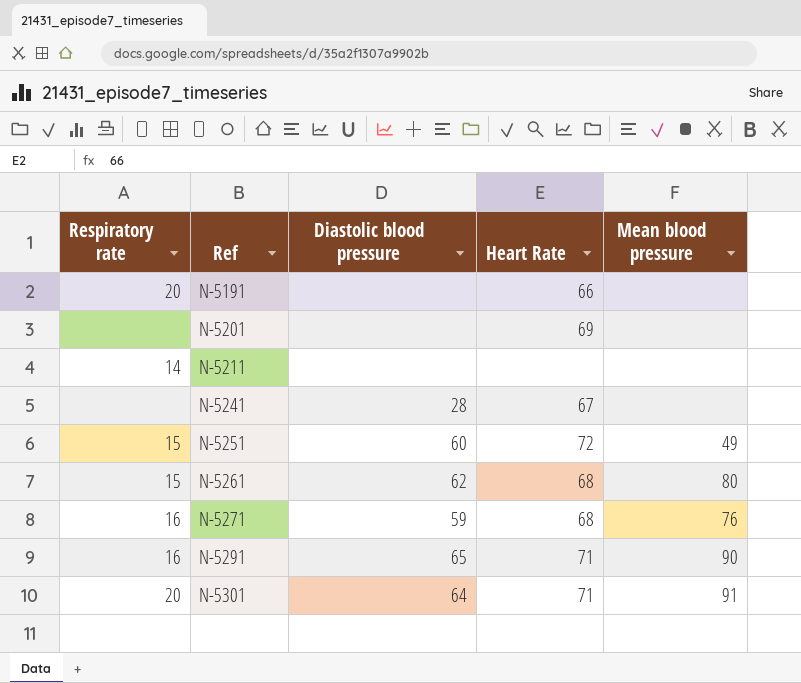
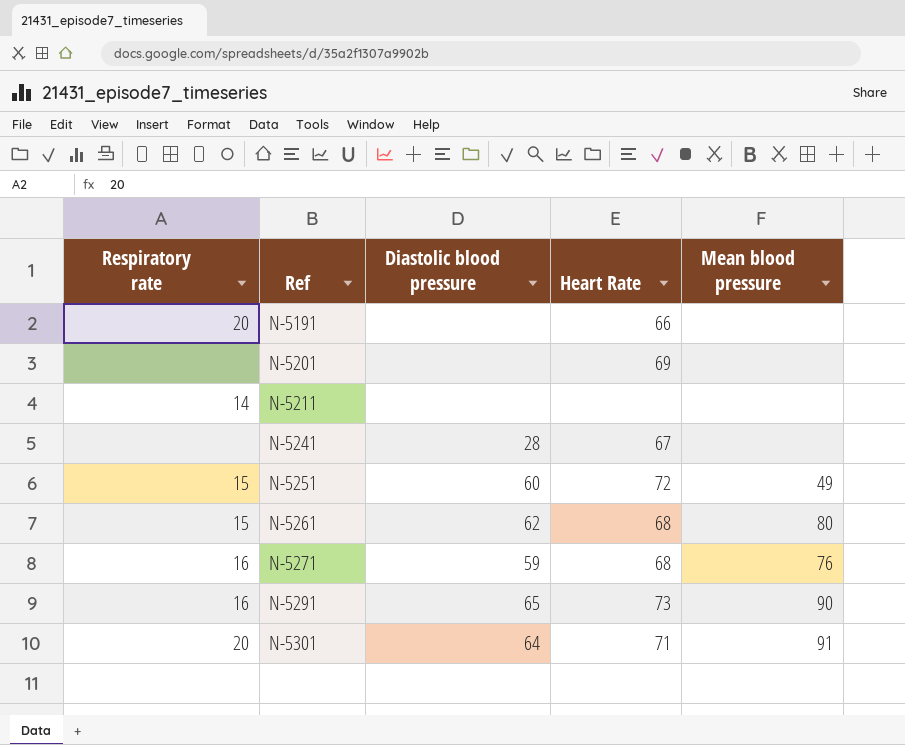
N-5291 | Heart Rate: 71 -> 73

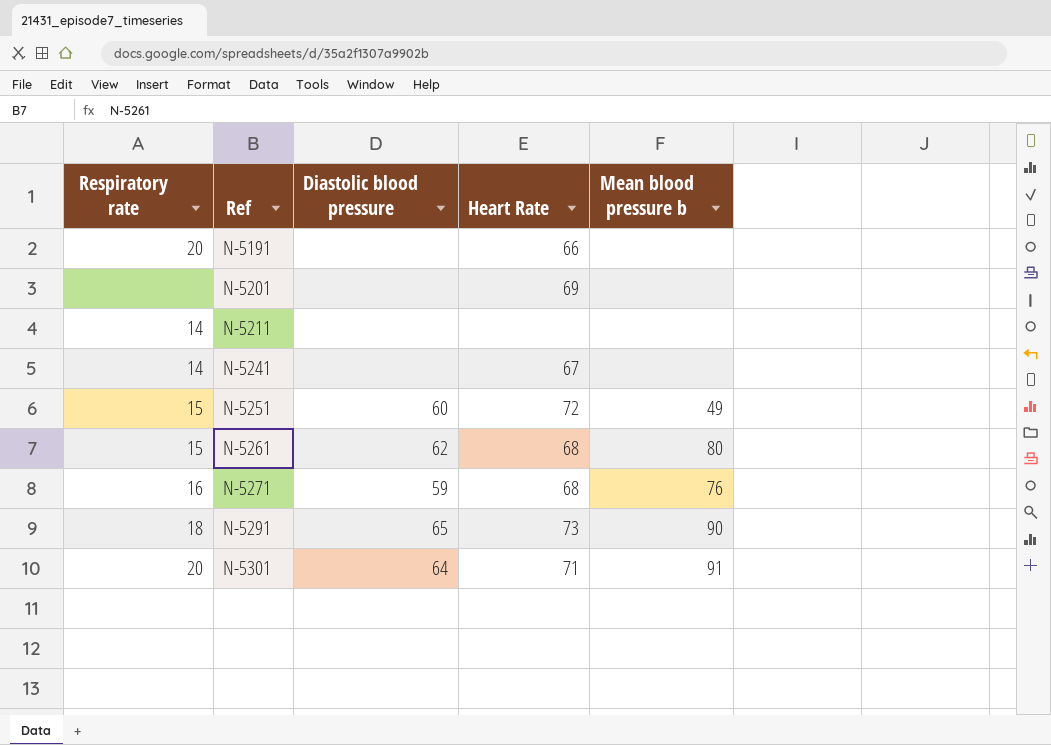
column name: Mean blood pressure -> Mean blood pressure b
N-5241 | Respiratory rate: none -> 14
N-5241 | Diastolic blood pressure: 28 -> none
N-5291 | Respiratory rate: 16 -> 18

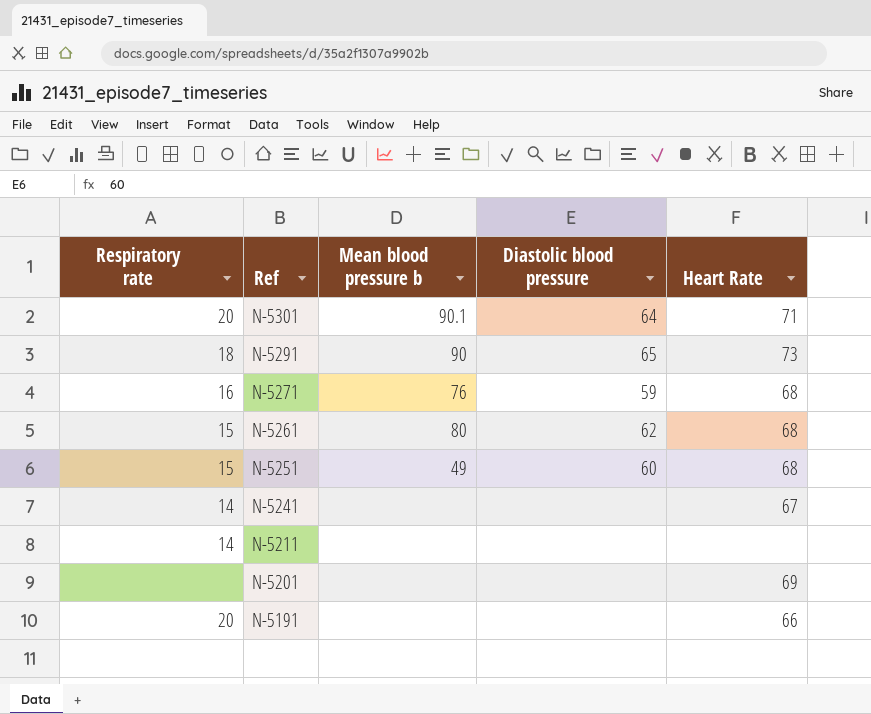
row order: Ref ascending -> Ref descending
column Mean blood pressure b | position: 5 -> 3
N-5301 | Mean blood pressure b: 91 -> 90.1
N-5251 | Heart Rate: 72 -> 68

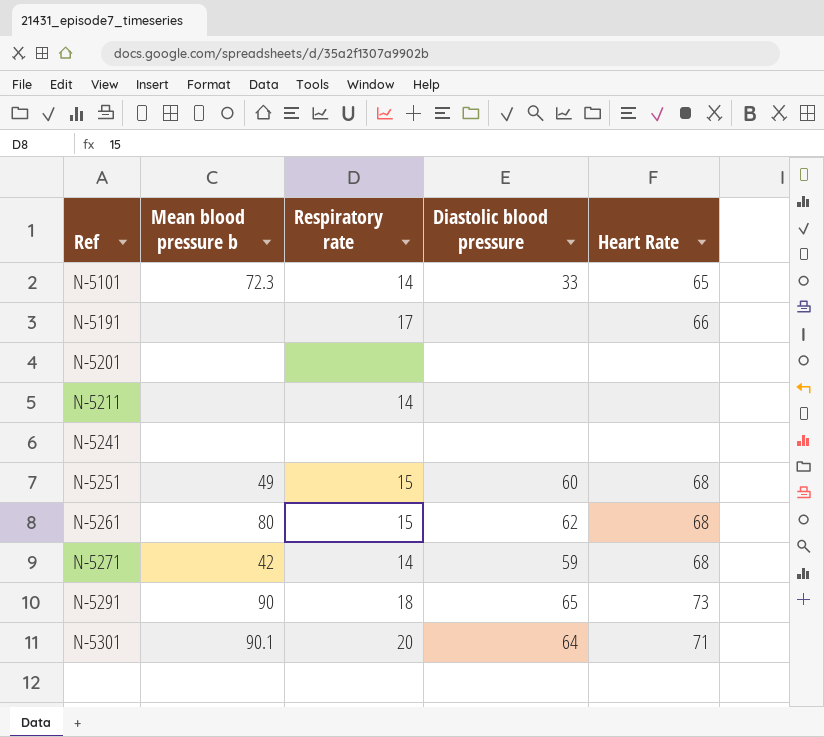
row order: Ref descending -> Ref ascending
column Respiratory rate | position: 1 -> 3
row N-5101: none -> 72.3 | 14 | 33 | 65
N-5191 | Respiratory rate: 20 -> 17
N-5201 | Heart Rate: 69 -> none
N-5241 | Respiratory rate: 14 -> none
N-5241 | Heart Rate: 67 -> none
N-5271 | Mean blood pressure b: 76 -> 42
N-5271 | Respiratory rate: 16 -> 14

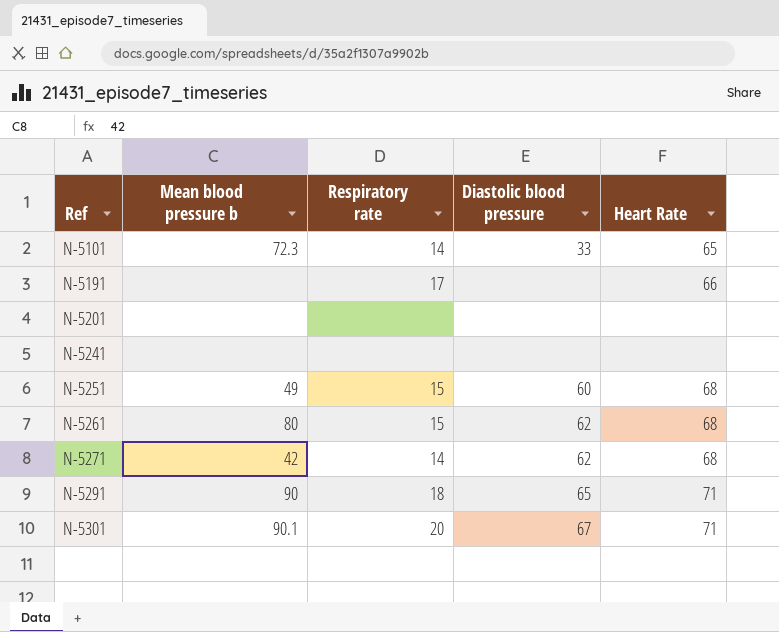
row N-5211: none | 14 | none | none -> none
N-5271 | Diastolic blood pressure: 59 -> 62
N-5291 | Heart Rate: 73 -> 71
N-5301 | Diastolic blood pressure: 64 -> 67

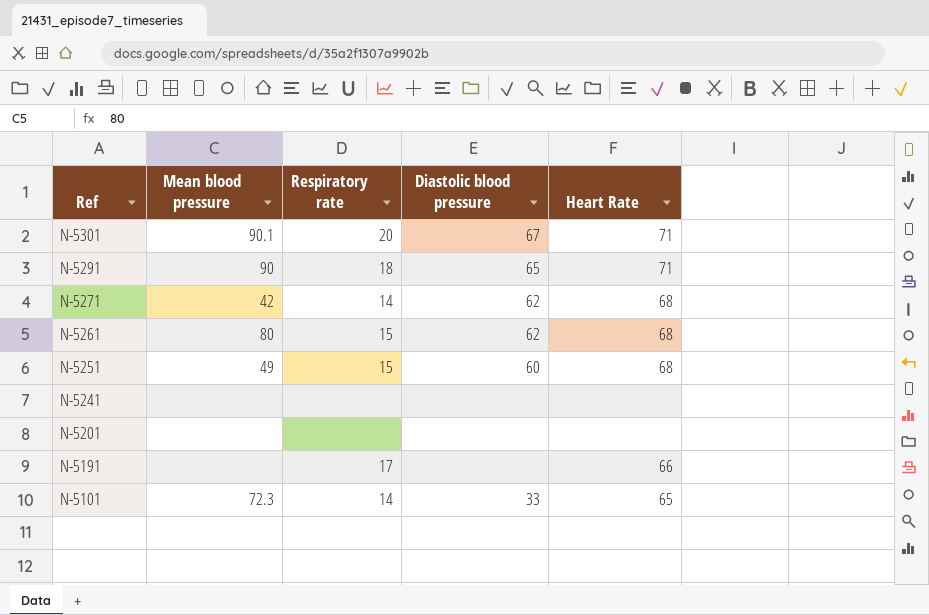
row order: Ref ascending -> Ref descending
column name: Mean blood pressure b -> Mean blood pressure

